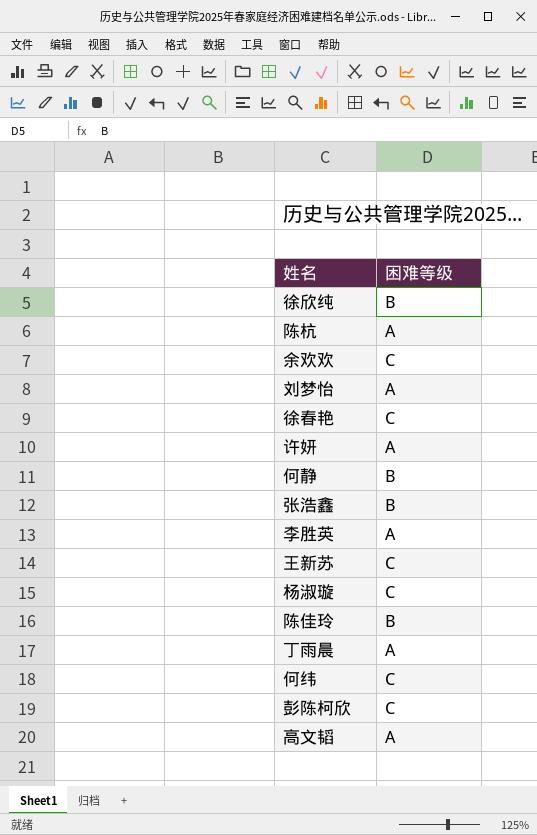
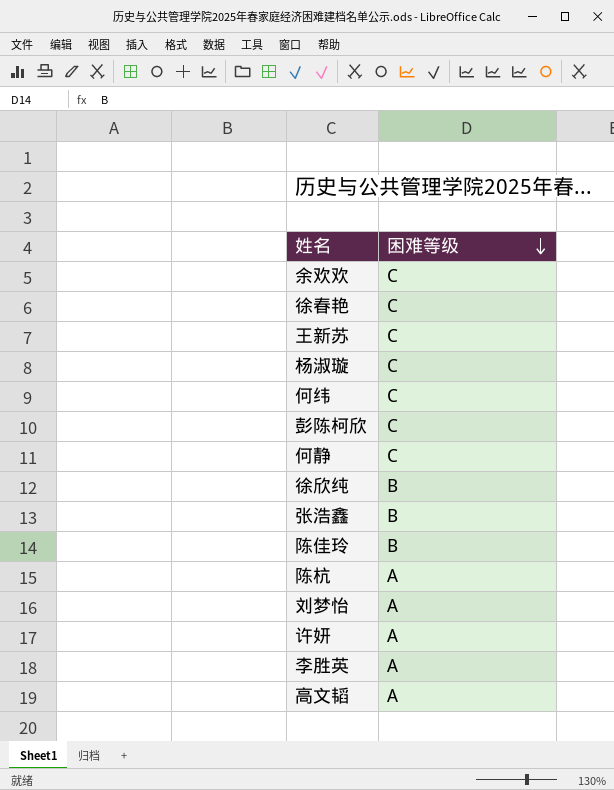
row order: none -> 困难等级 descending
row 丁雨晨: A -> none
何静 | 困难等级: B -> C

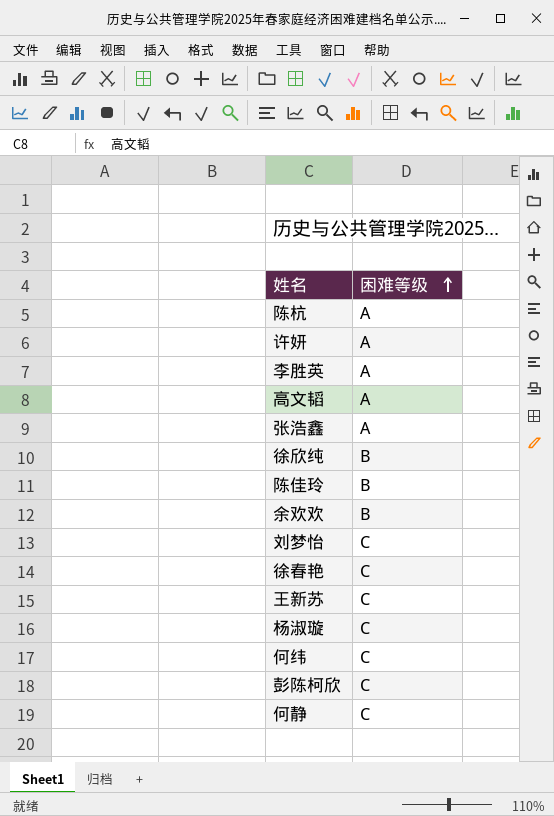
row order: 困难等级 descending -> 困难等级 ascending
张浩鑫 | 困难等级: B -> A
余欢欢 | 困难等级: C -> B
刘梦怡 | 困难等级: A -> C

